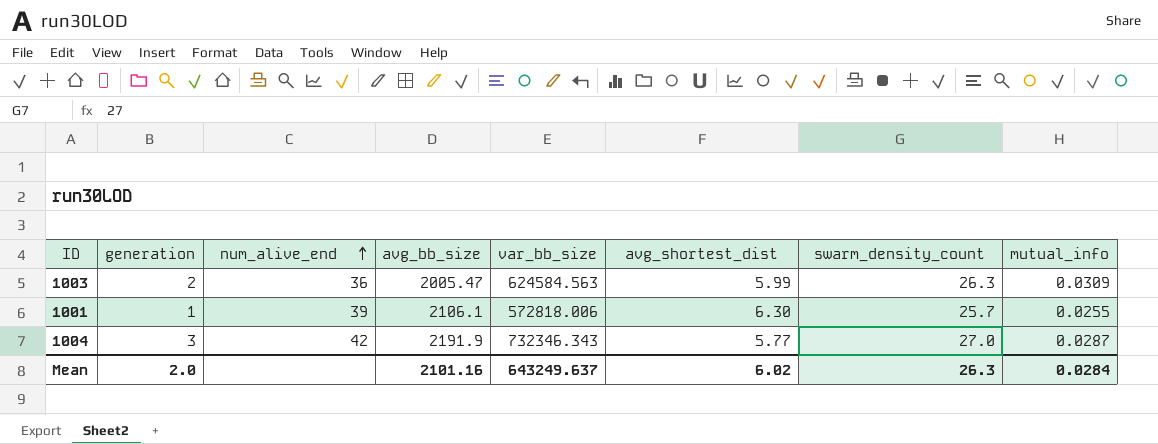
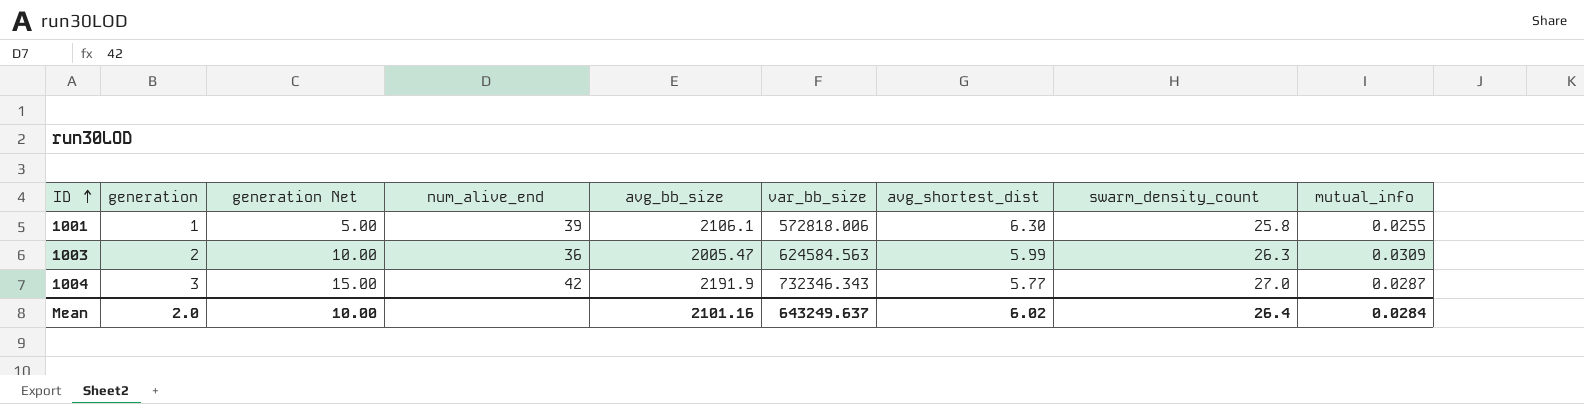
row order: num_alive_end ascending -> ID ascending
column generation Net | formula: none -> [generation] * 5
1001 | swarm_density_count: 25.7 -> 25.8
Mean | swarm_density_count: 26.3 -> 26.4

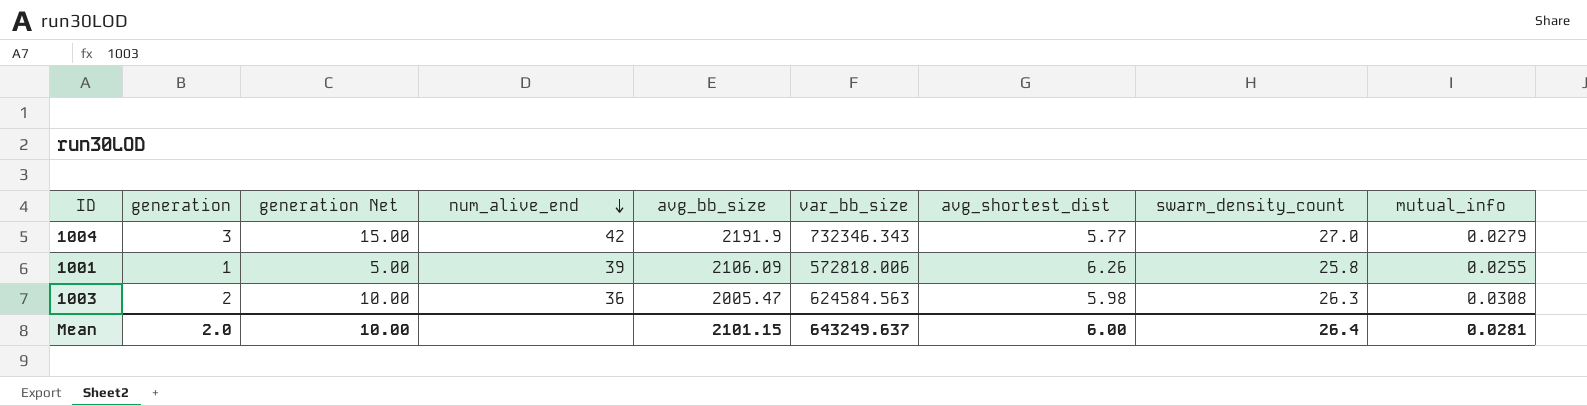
row order: ID ascending -> num_alive_end descending
1004 | mutual_info: 0.0287 -> 0.0279
1001 | avg_bb_size: 2106.1 -> 2106.09
1001 | avg_shortest_dist: 6.30 -> 6.26
1003 | avg_shortest_dist: 5.99 -> 5.98
1003 | mutual_info: 0.0309 -> 0.0308
Mean | avg_bb_size: 2101.16 -> 2101.15
Mean | avg_shortest_dist: 6.02 -> 6.00
Mean | mutual_info: 0.0284 -> 0.0281

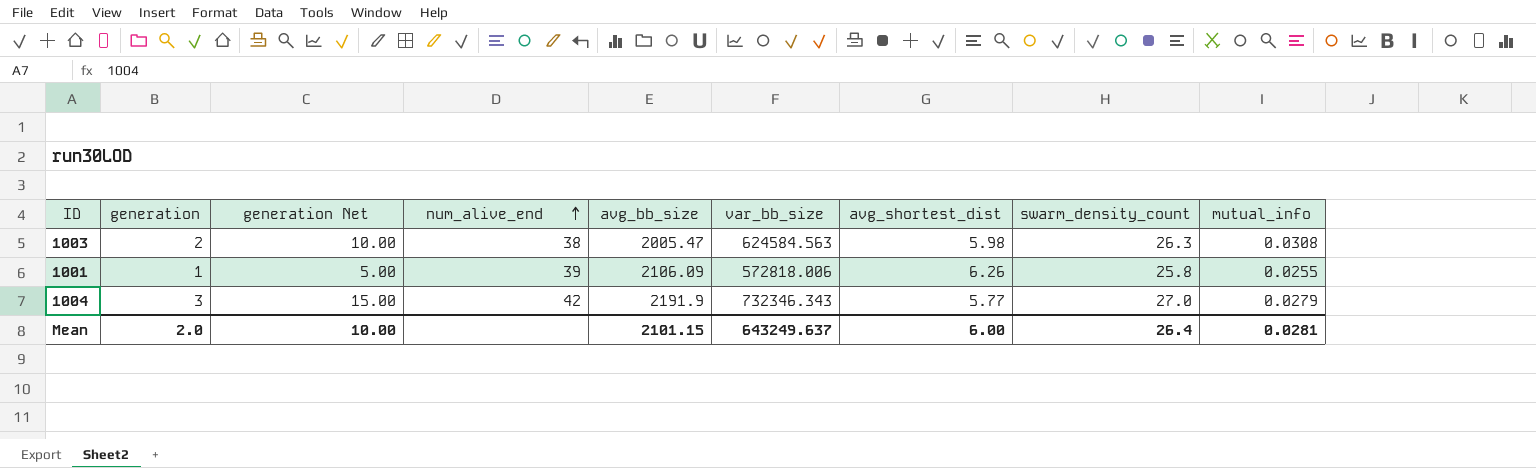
row order: num_alive_end descending -> num_alive_end ascending
1003 | num_alive_end: 36 -> 38

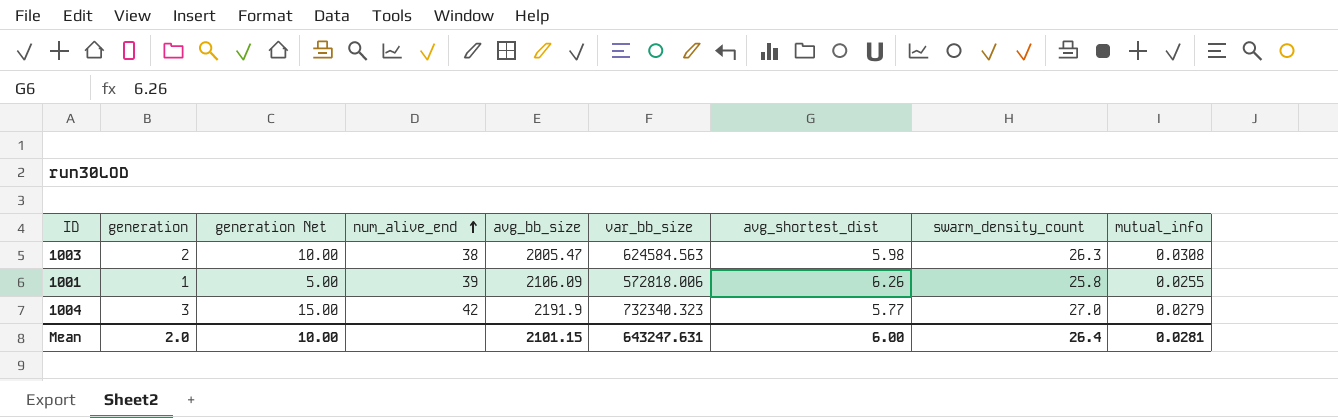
1004 | var_bb_size: 732346.343 -> 732340.323
Mean | var_bb_size: 643249.637 -> 643247.631

